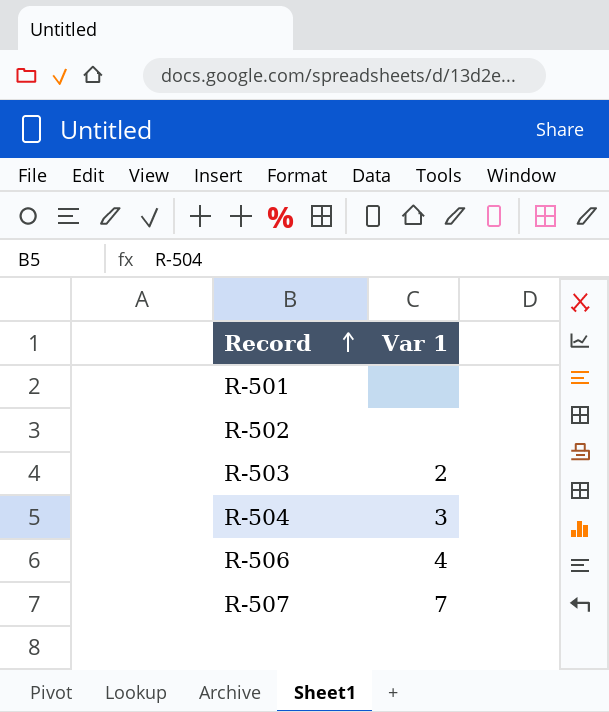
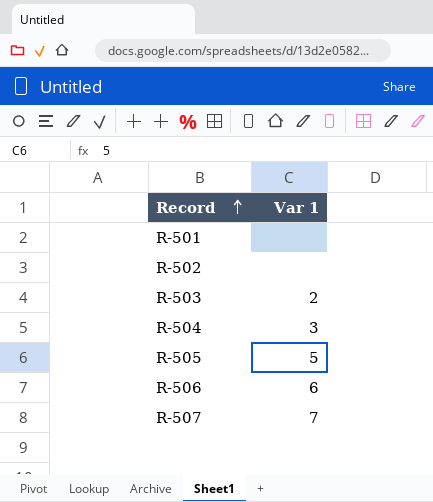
row R-505: none -> 5
R-506 | Var 1: 4 -> 6

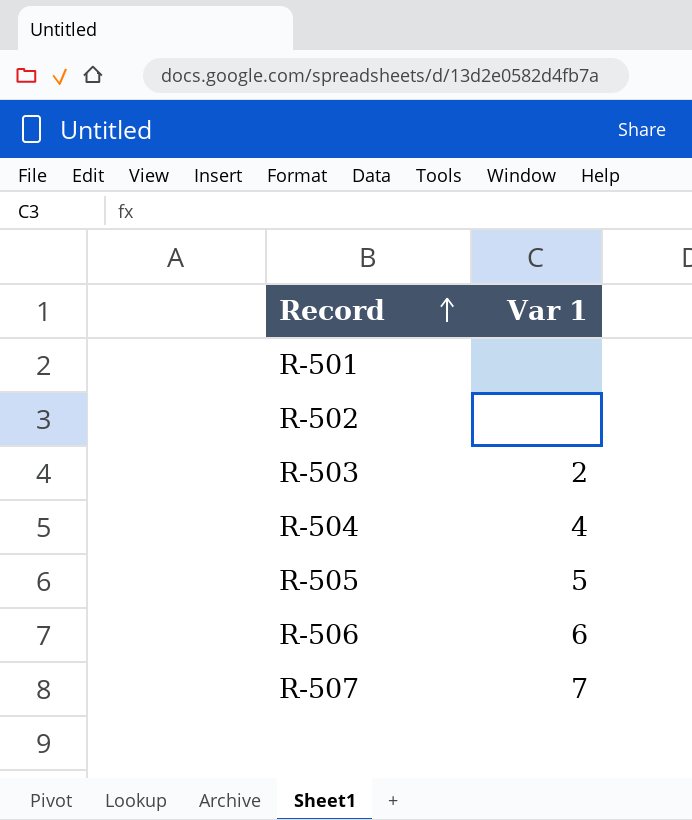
R-504 | Var 1: 3 -> 4

